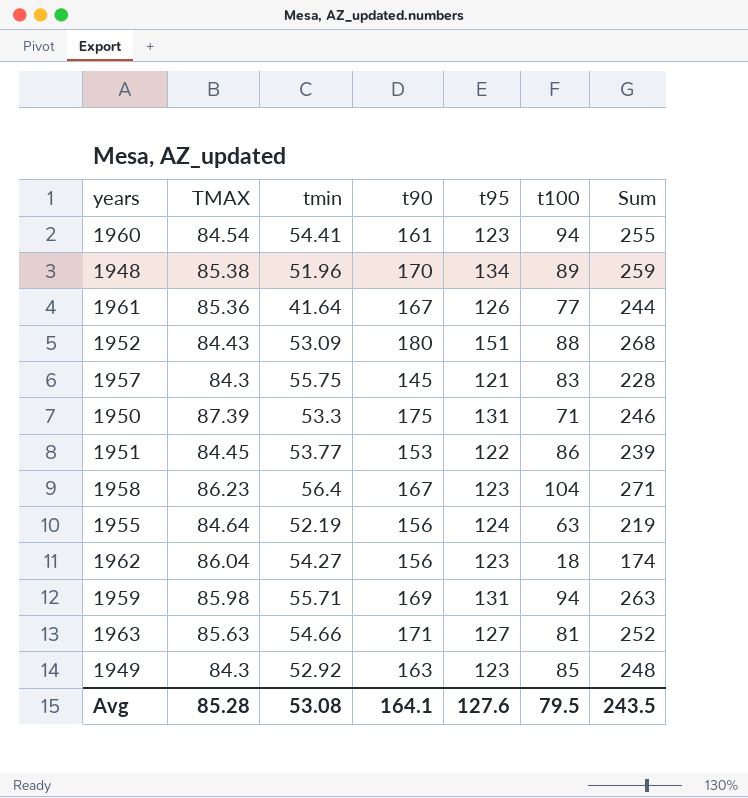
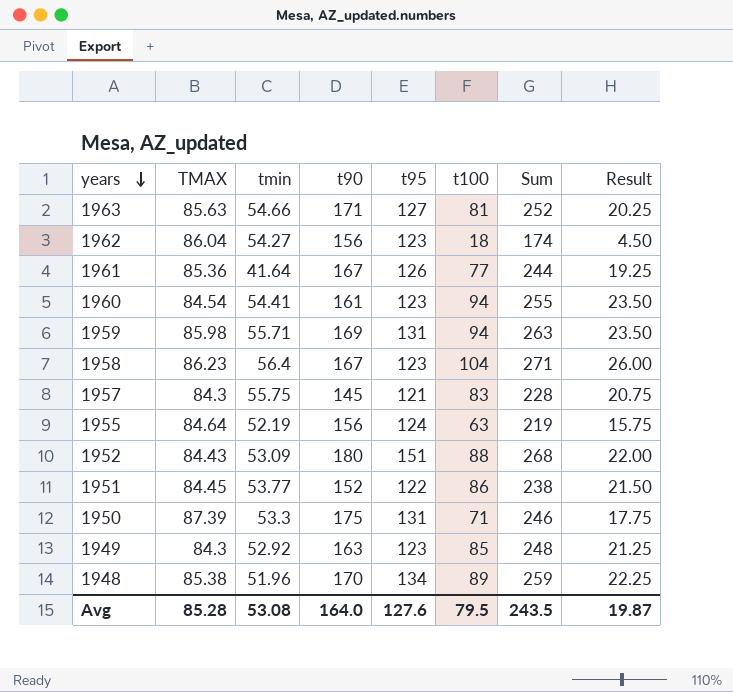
row order: none -> years descending
column Result | formula: none -> [t100] * 0.25
1951 | t90: 153 -> 152
1951 | Sum: 239 -> 238
Avg | t90: 164.1 -> 164.0

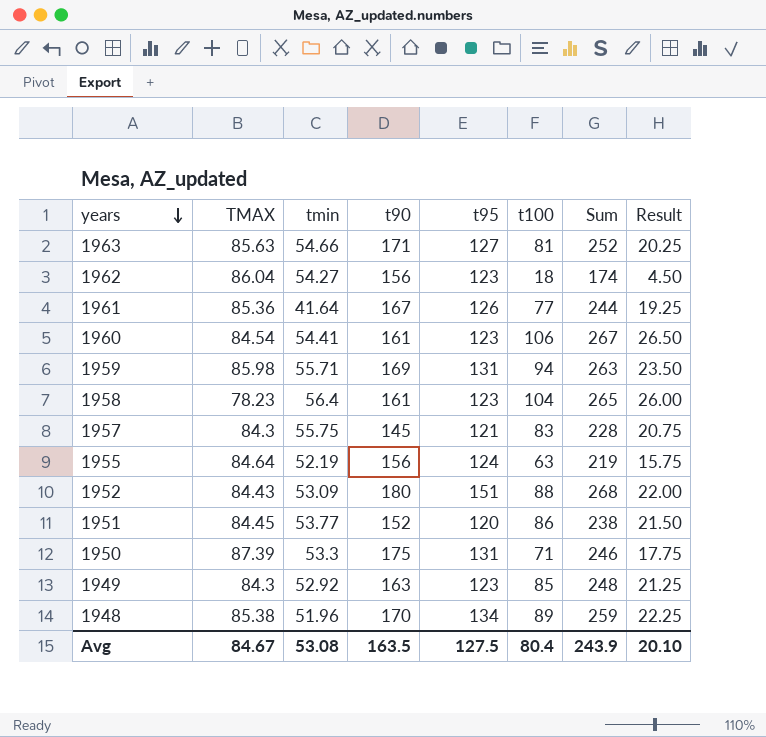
1960 | t100: 94 -> 106
1960 | Sum: 255 -> 267
1960 | Result: 23.50 -> 26.50
1958 | TMAX: 86.23 -> 78.23
1958 | t90: 167 -> 161
1958 | Sum: 271 -> 265
1951 | t95: 122 -> 120
Avg | TMAX: 85.28 -> 84.67
Avg | t90: 164.0 -> 163.5
Avg | t95: 127.6 -> 127.5
Avg | t100: 79.5 -> 80.4
Avg | Sum: 243.5 -> 243.9
Avg | Result: 19.87 -> 20.10

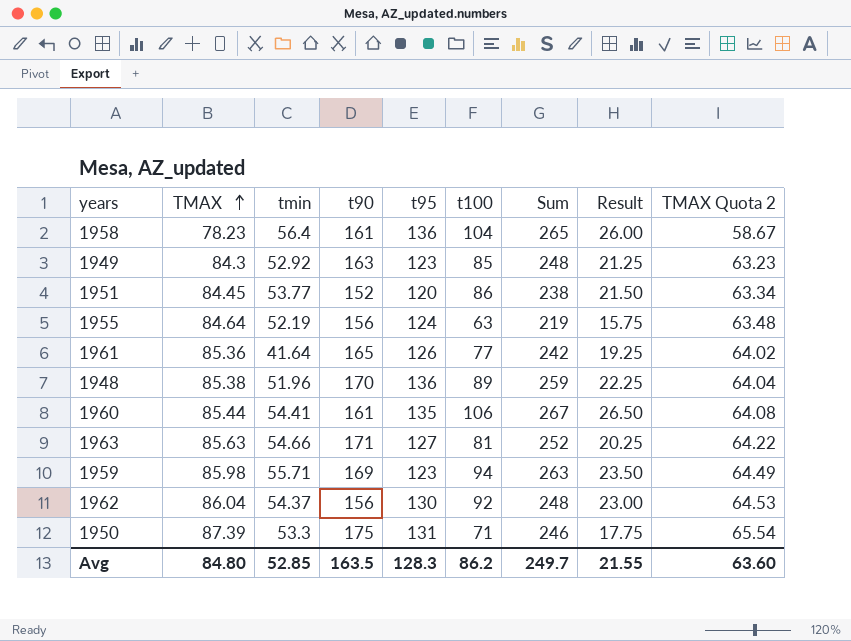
row order: years descending -> TMAX ascending
column TMAX Quota 2 | formula: none -> [TMAX] * 0.75
row 1957: 84.3 | 55.75 | 145 | 121 | 83 | 228 | 20.75 -> none
row 1952: 84.43 | 53.09 | 180 | 151 | 88 | 268 | 22.00 -> none
1958 | t95: 123 -> 136
1961 | t90: 167 -> 165
1961 | Sum: 244 -> 242
1948 | t95: 134 -> 136
1960 | TMAX: 84.54 -> 85.44
1960 | t95: 123 -> 135
1959 | t95: 131 -> 123
1962 | tmin: 54.27 -> 54.37
1962 | t95: 123 -> 130
1962 | t100: 18 -> 92
1962 | Sum: 174 -> 248
1962 | Result: 4.50 -> 23.00
Avg | TMAX: 84.67 -> 84.80
Avg | tmin: 53.08 -> 52.85
Avg | t95: 127.5 -> 128.3
Avg | t100: 80.4 -> 86.2
Avg | Sum: 243.9 -> 249.7
Avg | Result: 20.10 -> 21.55

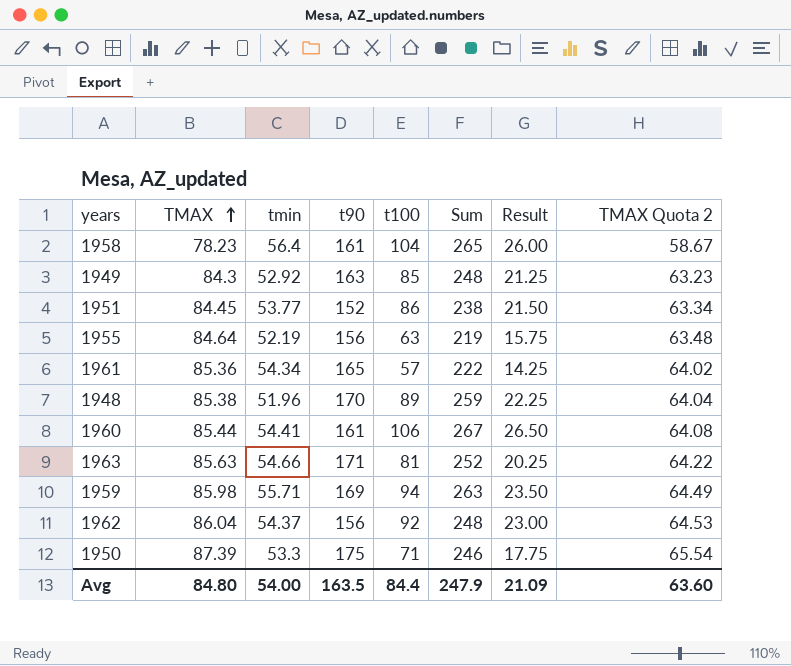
column t95 | position: 5 -> none
1961 | tmin: 41.64 -> 54.34
1961 | t100: 77 -> 57
1961 | Sum: 242 -> 222
1961 | Result: 19.25 -> 14.25
Avg | tmin: 52.85 -> 54.00
Avg | t100: 86.2 -> 84.4
Avg | Sum: 249.7 -> 247.9
Avg | Result: 21.55 -> 21.09

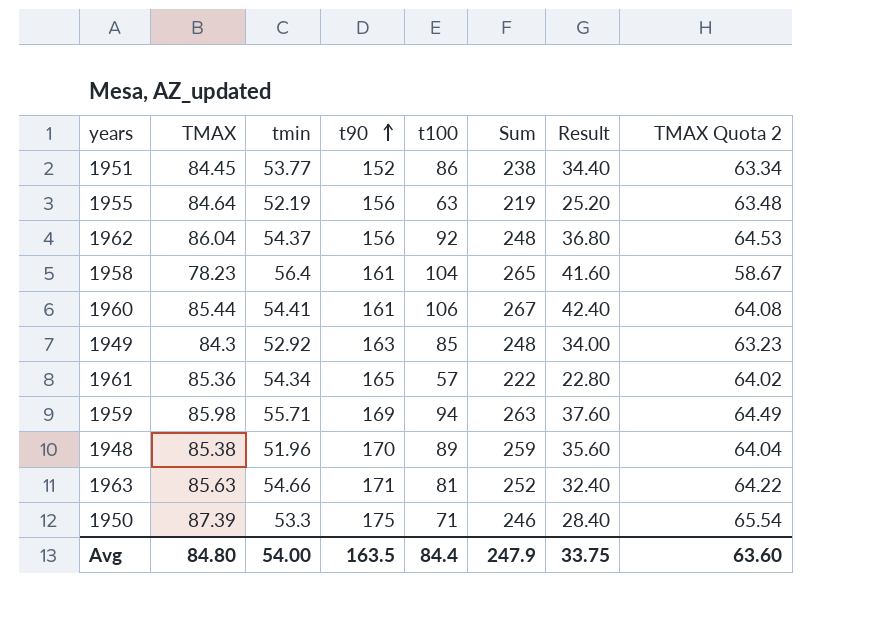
row order: TMAX ascending -> t90 ascending
column Result | formula: [t100] * 0.25 -> [t100] * 0.4
Avg | Result: 21.09 -> 33.75

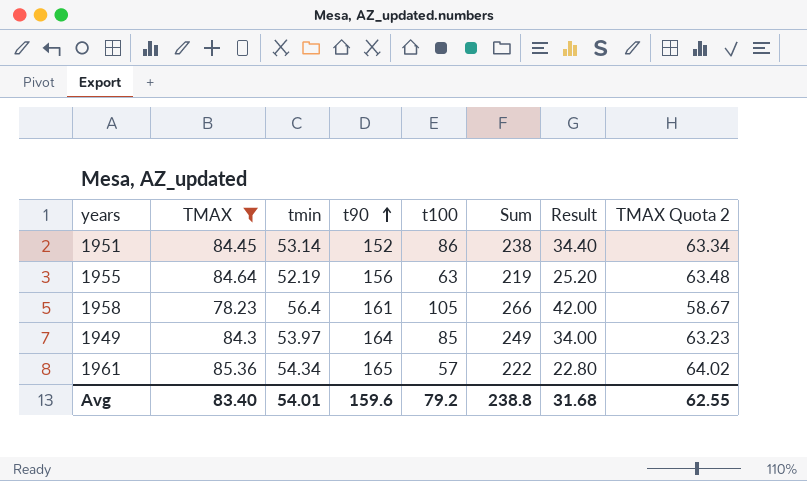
filter: none -> TMAX <= 85.36
1951 | tmin: 53.77 -> 53.14
1958 | t100: 104 -> 105
1958 | Sum: 265 -> 266
1958 | Result: 41.60 -> 42.00
1949 | tmin: 52.92 -> 53.97
1949 | t90: 163 -> 164
1949 | Sum: 248 -> 249
Avg | TMAX: 84.80 -> 83.40
Avg | tmin: 54.00 -> 54.01
Avg | t90: 163.5 -> 159.6
Avg | t100: 84.4 -> 79.2
Avg | Sum: 247.9 -> 238.8
Avg | Result: 33.75 -> 31.68
Avg | TMAX Quota 2: 63.60 -> 62.55

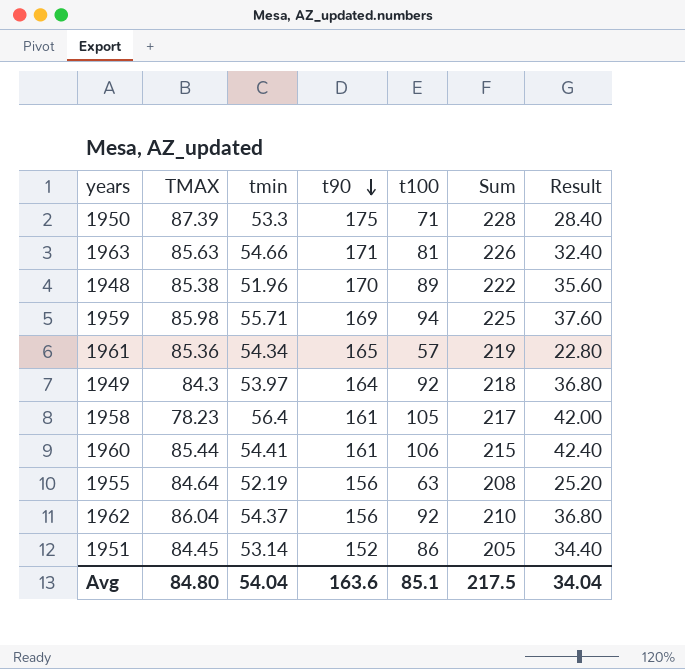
filter: TMAX <= 85.36 -> none
row order: t90 ascending -> t90 descending
column TMAX Quota 2 | formula: [TMAX] * 0.75 -> none
column Sum | formula: [t90] + [t100] -> [tmin] + [t90]
1949 | t100: 85 -> 92
1949 | Result: 34.00 -> 36.80
Avg | TMAX: 83.40 -> 84.80
Avg | tmin: 54.01 -> 54.04
Avg | t90: 159.6 -> 163.6
Avg | t100: 79.2 -> 85.1
Avg | Sum: 238.8 -> 217.5
Avg | Result: 31.68 -> 34.04

